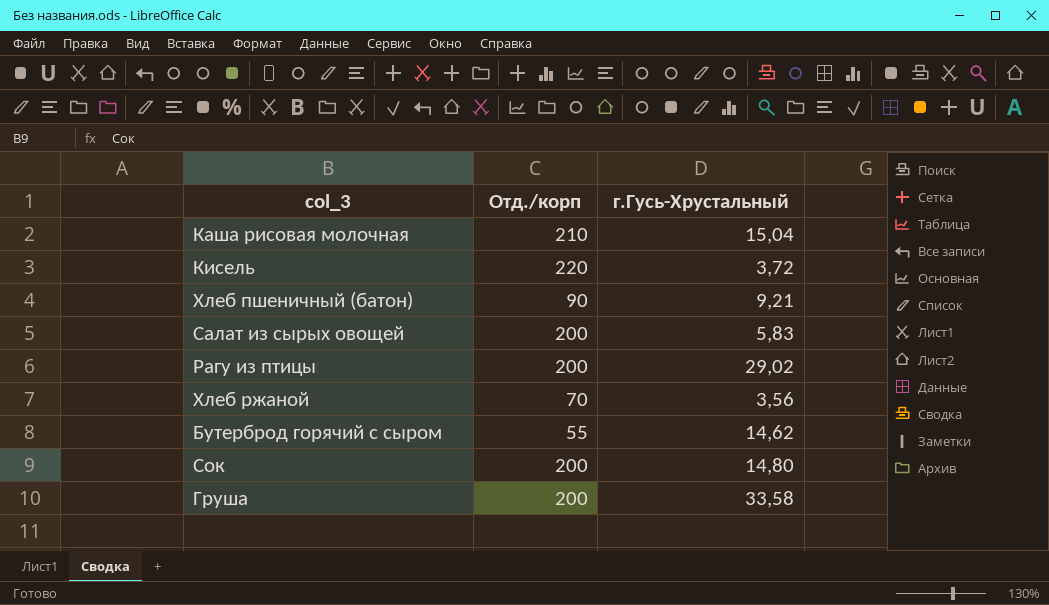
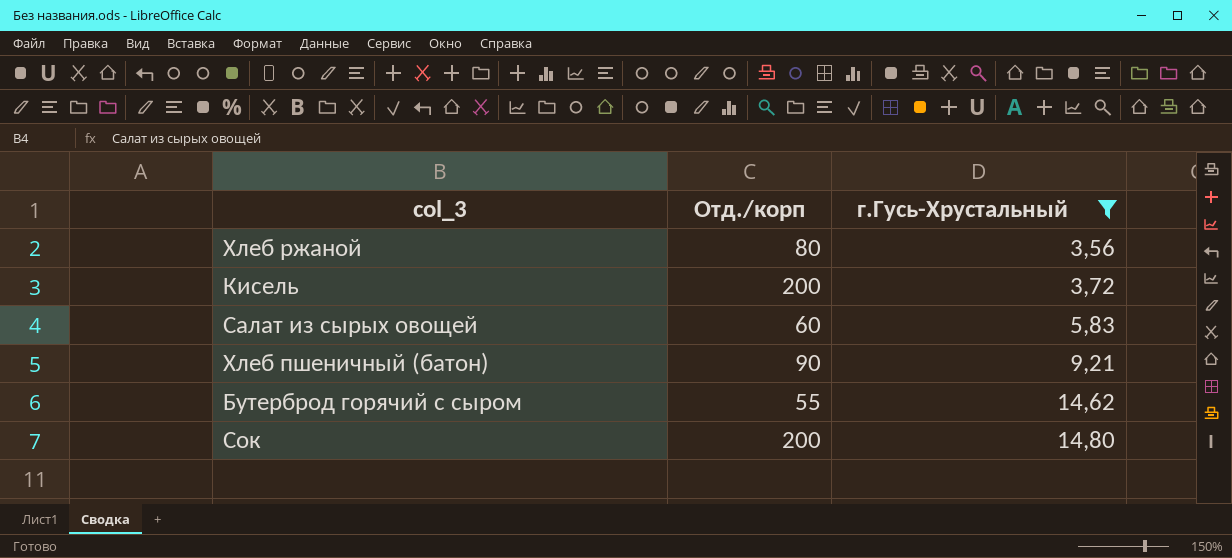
filter: none -> г.Гусь-Хрустальный <= 14,80
row order: none -> г.Гусь-Хрустальный ascending
Хлеб ржаной | Отд./корп: 70 -> 80
Кисель | Отд./корп: 220 -> 200
Салат из сырых овощей | Отд./корп: 200 -> 60

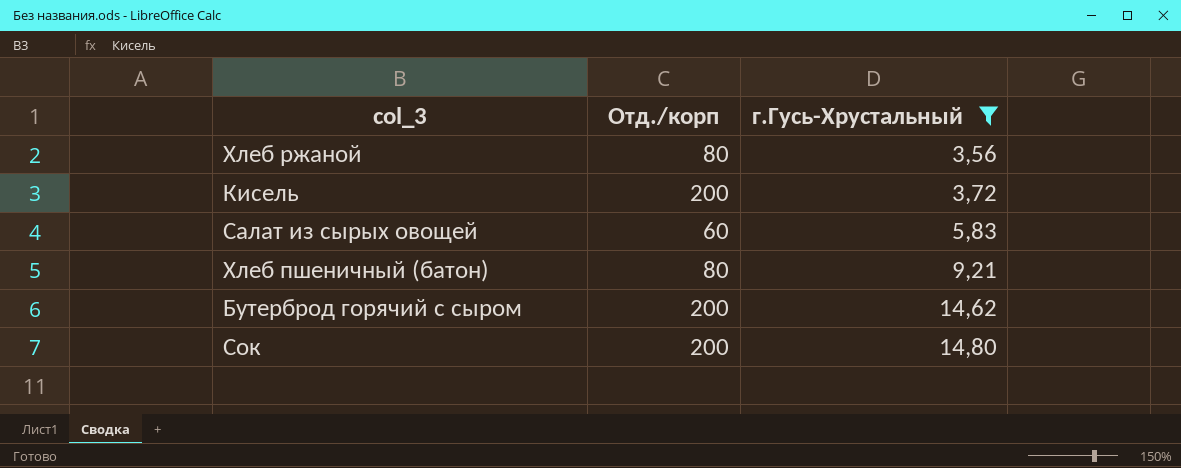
Хлеб пшеничный (батон) | Отд./корп: 90 -> 80
Бутерброд горячий с сыром | Отд./корп: 55 -> 200

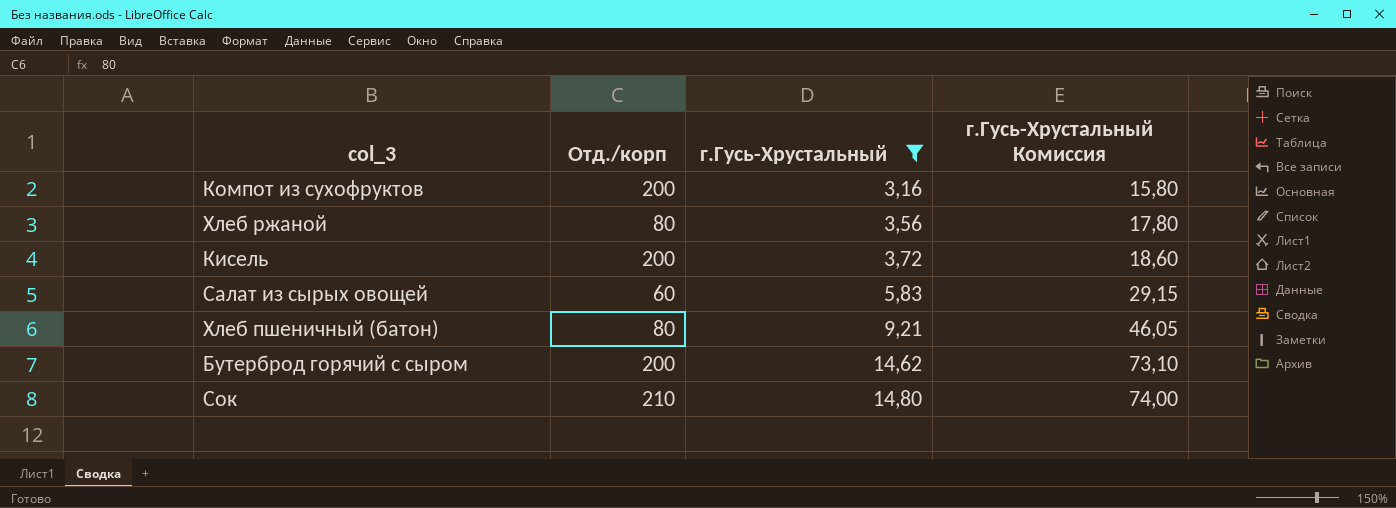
column г.Гусь-Хрустальный Комиссия | formula: none -> [г.Гусь-Хрустальный] * 5
row Компот из сухофруктов: none -> 200 | 3,16 | 15,80
Сок | Отд./корп: 200 -> 210

